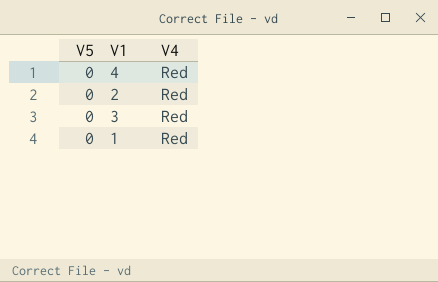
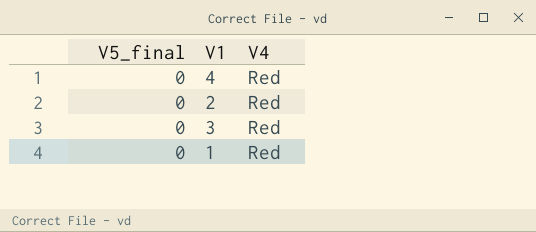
column name: V5 -> V5_final

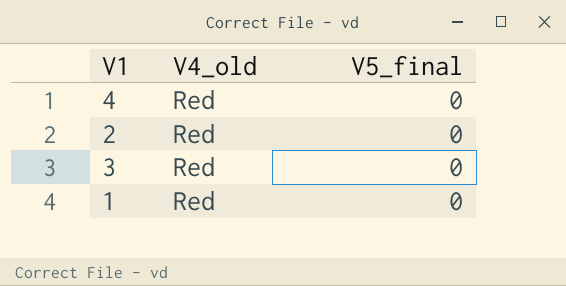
column name: V4 -> V4_old
column V5_final | position: 1 -> 3

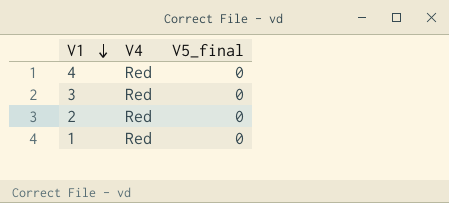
row order: none -> V1 descending
column name: V4_old -> V4

